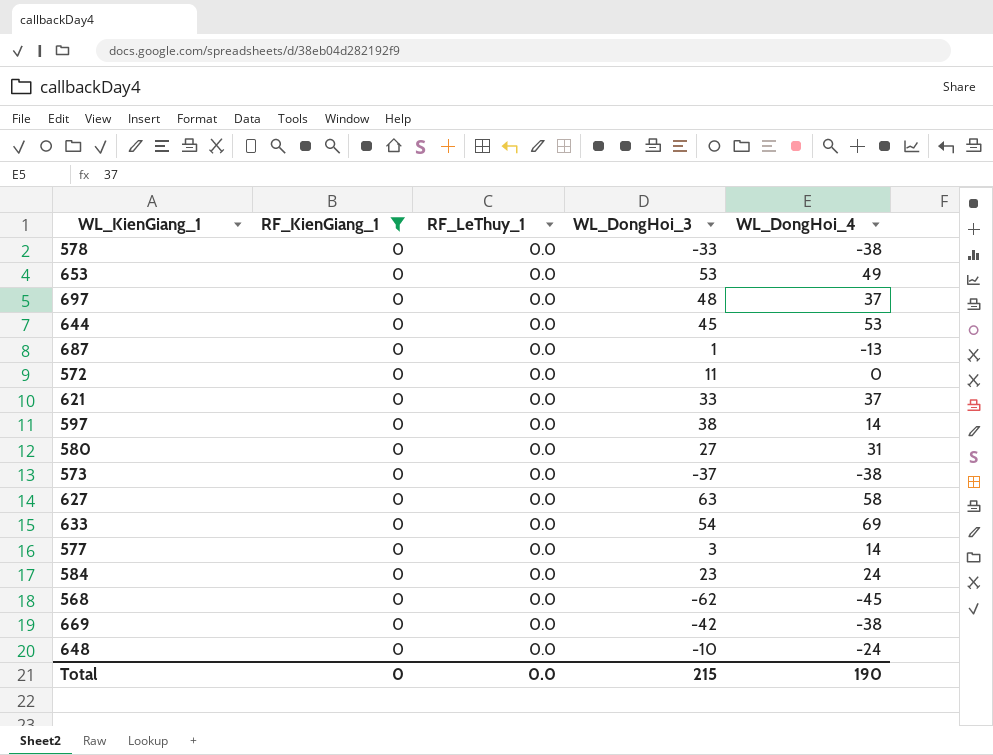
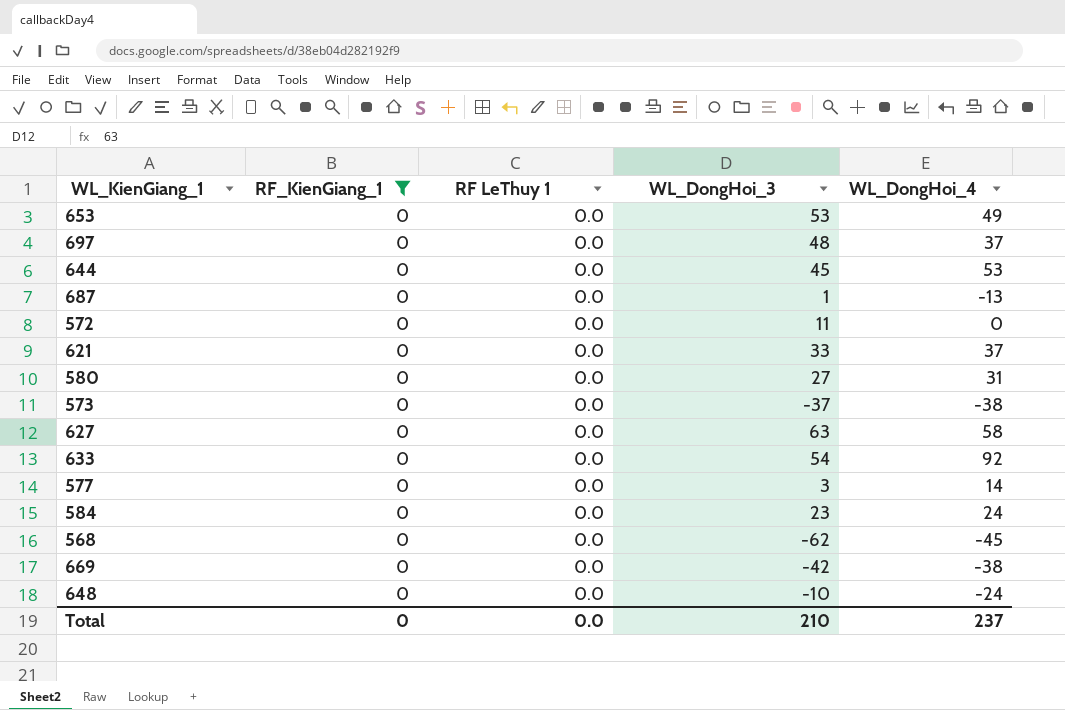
column name: RF_LeThuy_1 -> RF LeThuy 1
row 578: 0 | 0.0 | -33 | -38 -> none
row 597: 0 | 0.0 | 38 | 14 -> none
633 | WL_DongHoi_4: 69 -> 92
Total | WL_DongHoi_3: 215 -> 210
Total | WL_DongHoi_4: 190 -> 237

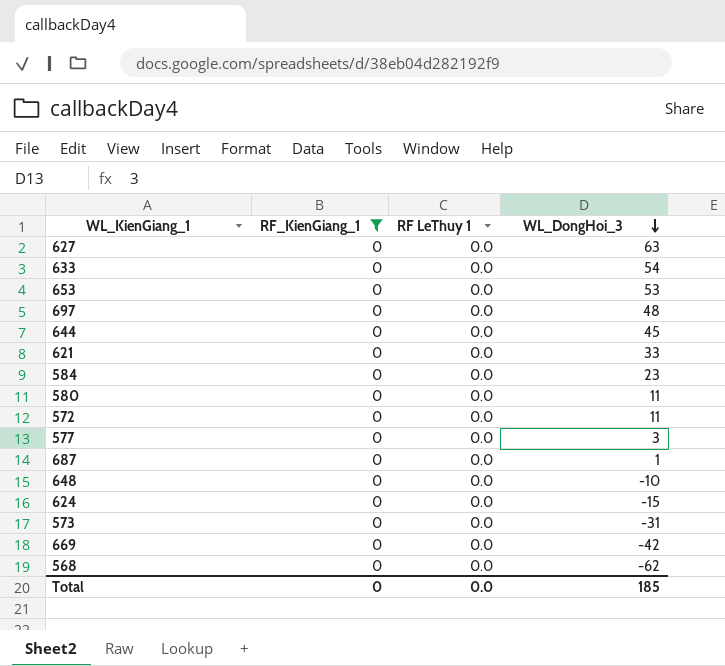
row order: none -> WL_DongHoi_3 descending
column WL_DongHoi_4 | position: 5 -> none
580 | WL_DongHoi_3: 27 -> 11
row 624: none -> 0 | 0.0 | -15
573 | WL_DongHoi_3: -37 -> -31
Total | WL_DongHoi_3: 210 -> 185

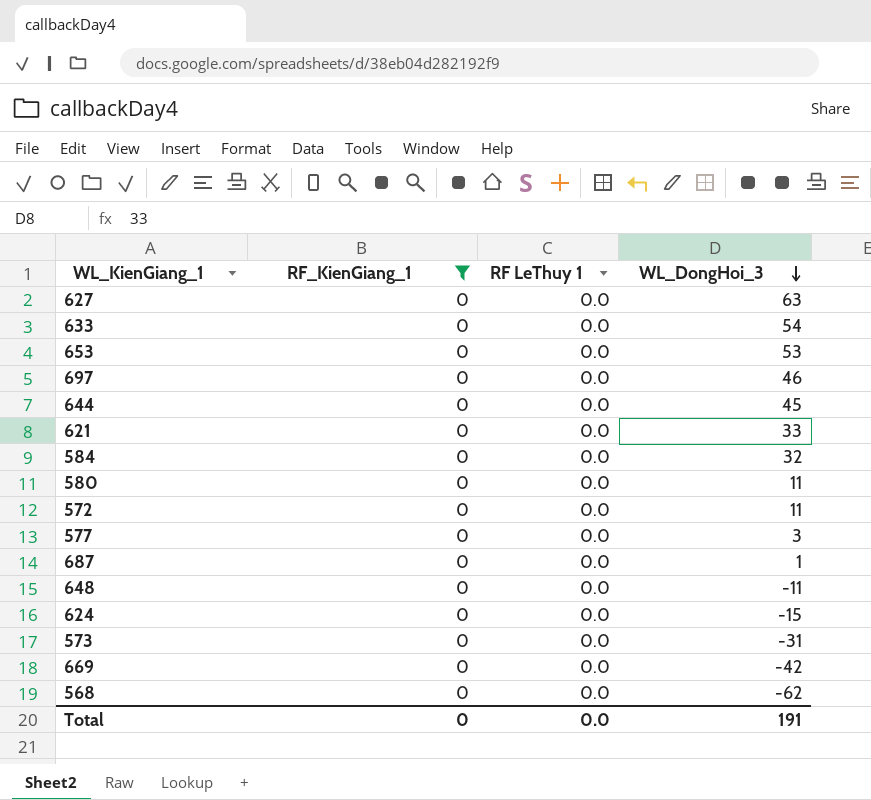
697 | WL_DongHoi_3: 48 -> 46
584 | WL_DongHoi_3: 23 -> 32
648 | WL_DongHoi_3: -10 -> -11
Total | WL_DongHoi_3: 185 -> 191

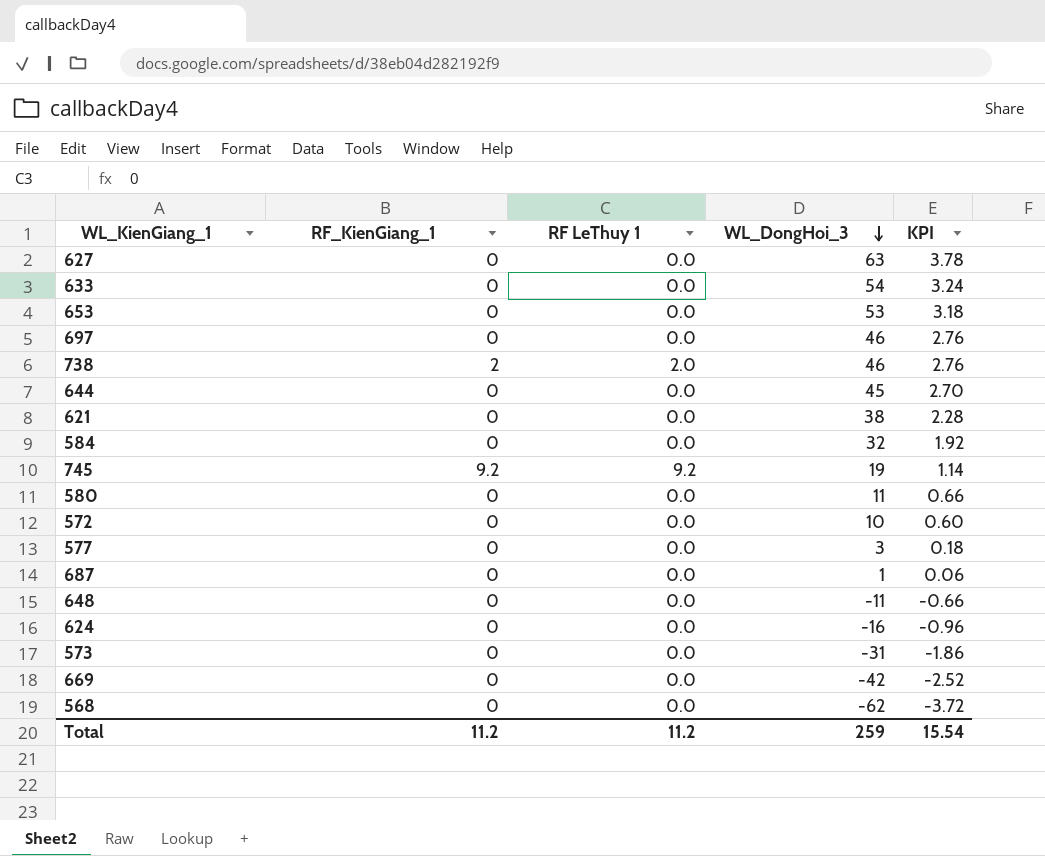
filter: RF_KienGiang_1 = 0 -> none
column KPI | formula: none -> [WL_DongHoi_3] * 0.06
621 | WL_DongHoi_3: 33 -> 38
572 | WL_DongHoi_3: 11 -> 10
624 | WL_DongHoi_3: -15 -> -16
Total | RF_KienGiang_1: 0 -> 11.2
Total | RF LeThuy 1: 0.0 -> 11.2
Total | WL_DongHoi_3: 191 -> 259

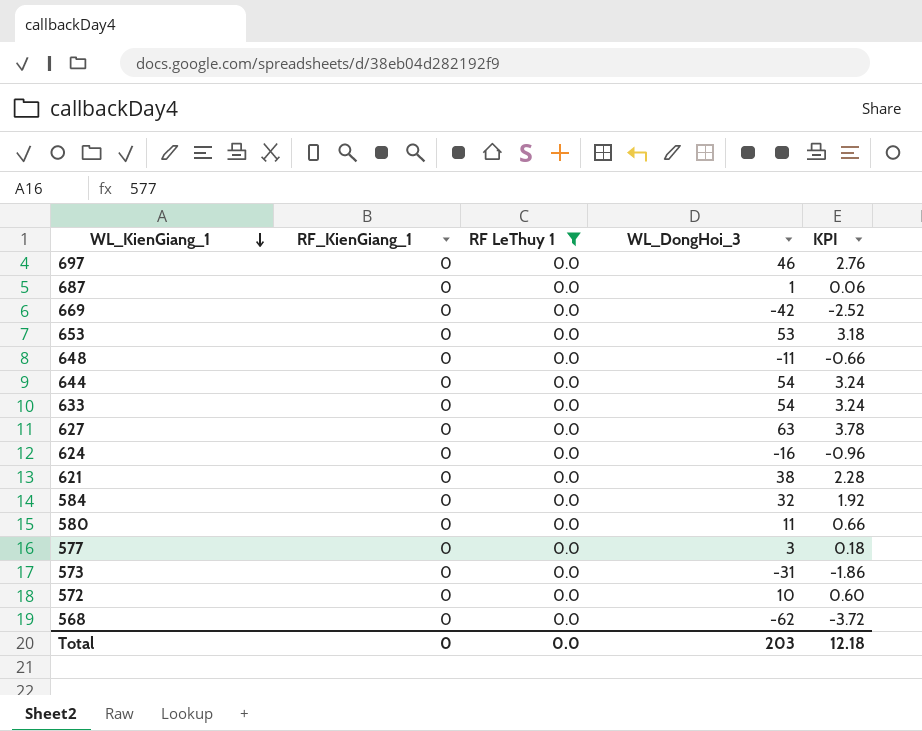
filter: none -> RF LeThuy 1 = 0.0
row order: WL_DongHoi_3 descending -> WL_KienGiang_1 descending
644 | WL_DongHoi_3: 45 -> 54
644 | KPI: 2.70 -> 3.24
Total | RF_KienGiang_1: 11.2 -> 0
Total | RF LeThuy 1: 11.2 -> 0.0
Total | WL_DongHoi_3: 259 -> 203
Total | KPI: 15.54 -> 12.18

